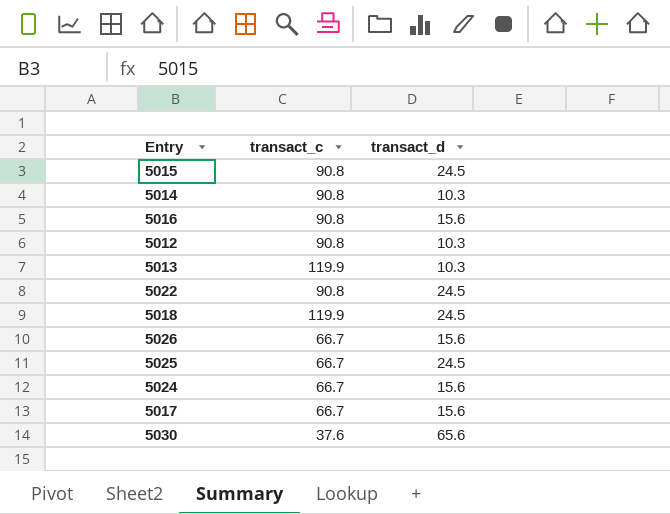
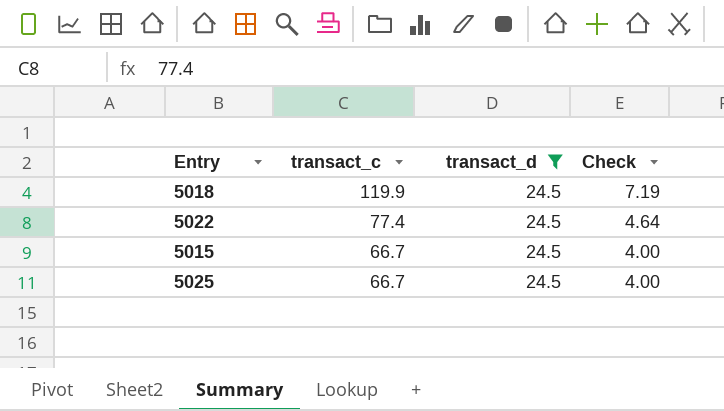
filter: none -> transact_d = 24.5
row order: none -> transact_c descending
column Check | formula: none -> [transact_c] * 0.06
5022 | transact_c: 90.8 -> 77.4
5015 | transact_c: 90.8 -> 66.7

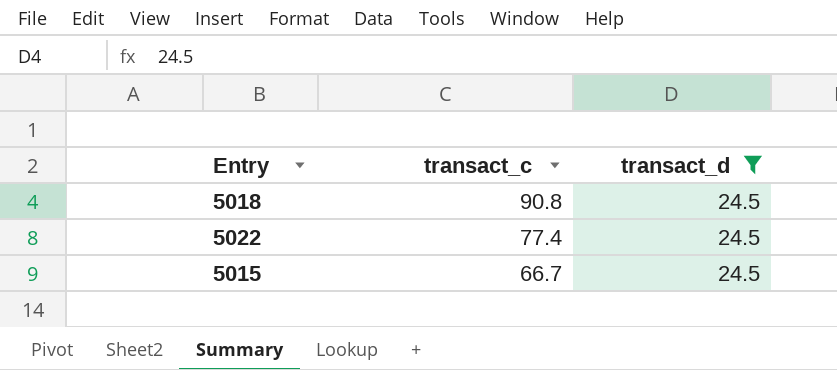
column Check | formula: [transact_c] * 0.06 -> none
row 5025: 66.7 | 24.5 | 4.00 -> none
5018 | transact_c: 119.9 -> 90.8

